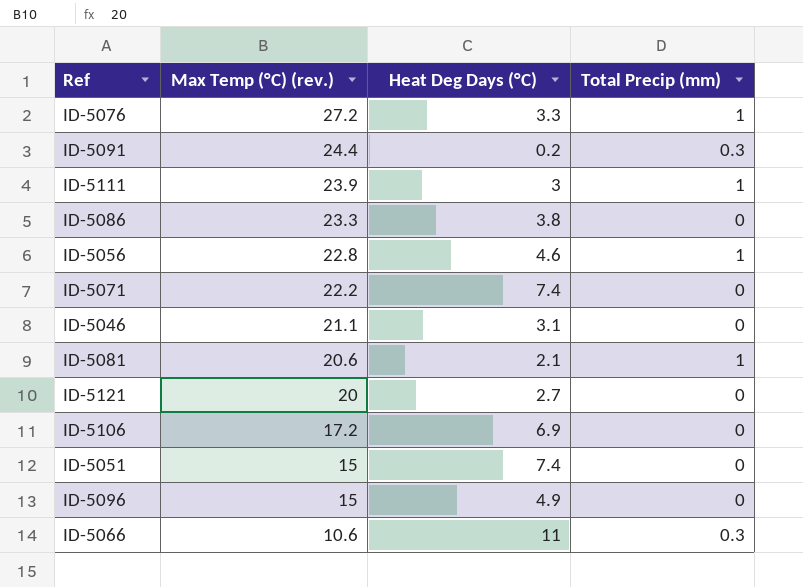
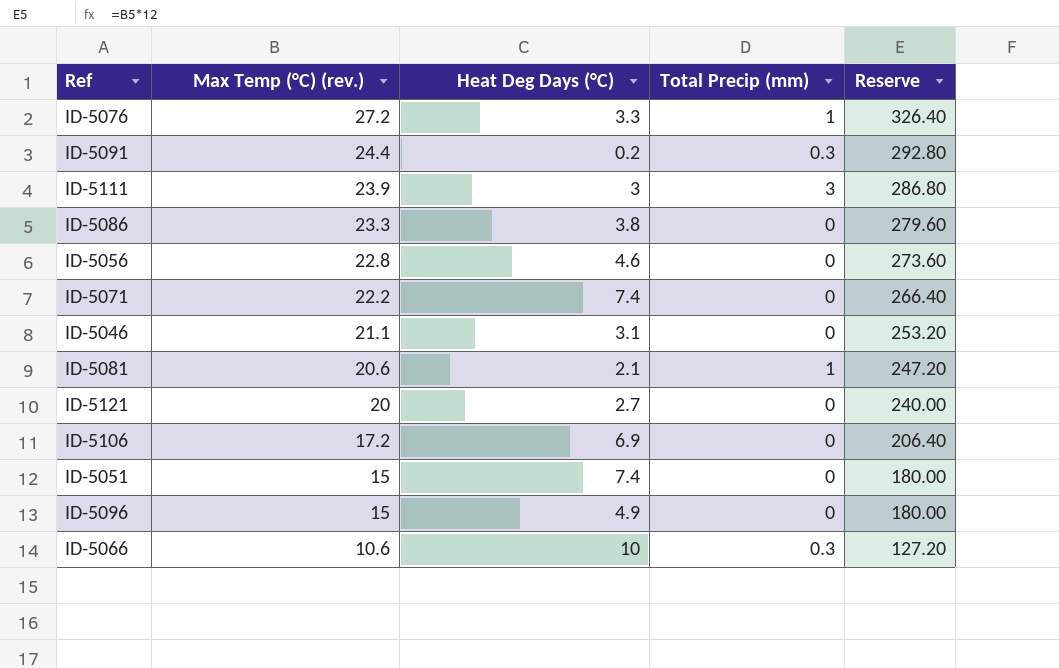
column Reserve | formula: none -> [Max Temp (°C) (rev.)] * 12
ID-5111 | Total Precip (mm): 1 -> 3
ID-5056 | Total Precip (mm): 1 -> 0
ID-5066 | Heat Deg Days (°C): 11 -> 10

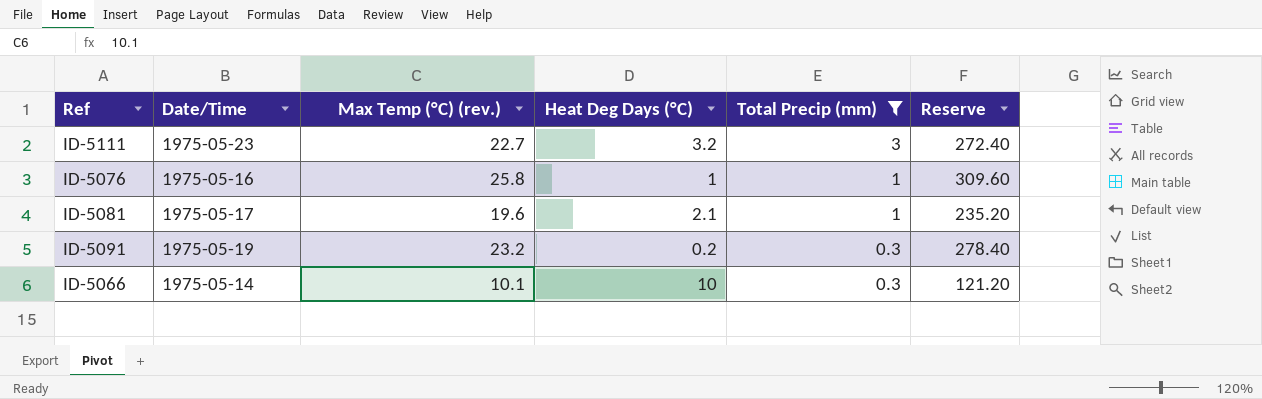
filter: none -> Total Precip (mm) != 0
row order: Max Temp (°C) (rev.) descending -> Total Precip (mm) descending
column Date/Time | position: none -> 2
ID-5111 | Max Temp (°C) (rev.): 23.9 -> 22.7
ID-5111 | Heat Deg Days (°C): 3 -> 3.2
ID-5111 | Reserve: 286.80 -> 272.40
ID-5076 | Max Temp (°C) (rev.): 27.2 -> 25.8
ID-5076 | Heat Deg Days (°C): 3.3 -> 1
ID-5076 | Reserve: 326.40 -> 309.60
ID-5081 | Max Temp (°C) (rev.): 20.6 -> 19.6
ID-5081 | Reserve: 247.20 -> 235.20
ID-5091 | Max Temp (°C) (rev.): 24.4 -> 23.2
ID-5091 | Reserve: 292.80 -> 278.40
ID-5066 | Max Temp (°C) (rev.): 10.6 -> 10.1
ID-5066 | Reserve: 127.20 -> 121.20

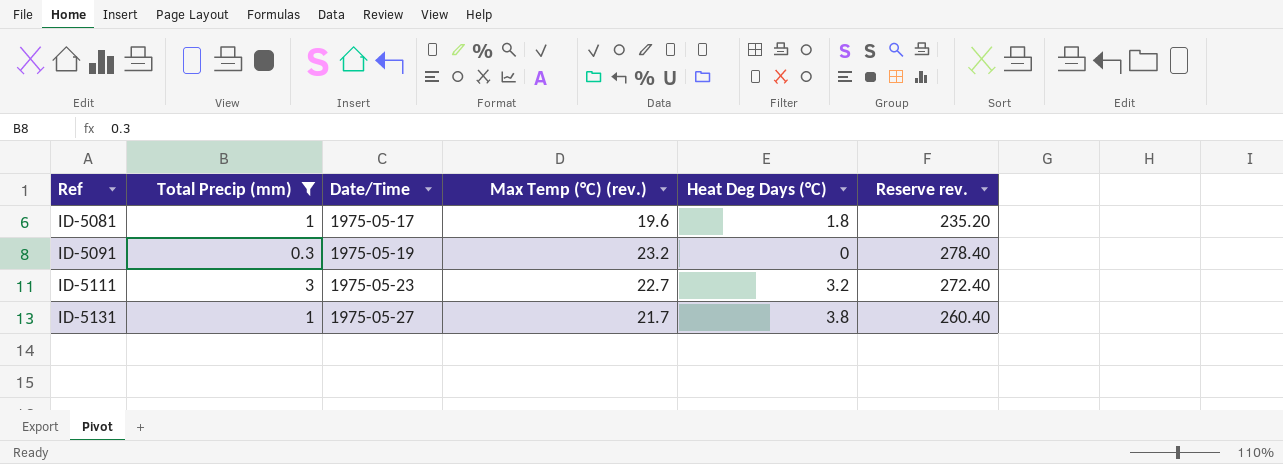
row order: Total Precip (mm) descending -> Ref ascending
column Total Precip (mm) | position: 5 -> 2
column name: Reserve -> Reserve rev.
row ID-5076: 1975-05-16 | 25.8 | 1 | 1 | 309.60 -> none
row ID-5066: 1975-05-14 | 10.1 | 10 | 0.3 | 121.20 -> none
ID-5081 | Heat Deg Days (°C): 2.1 -> 1.8
ID-5091 | Heat Deg Days (°C): 0.2 -> 0
row ID-5131: none -> 1 | 1975-05-27 | 21.7 | 3.8 | 260.40

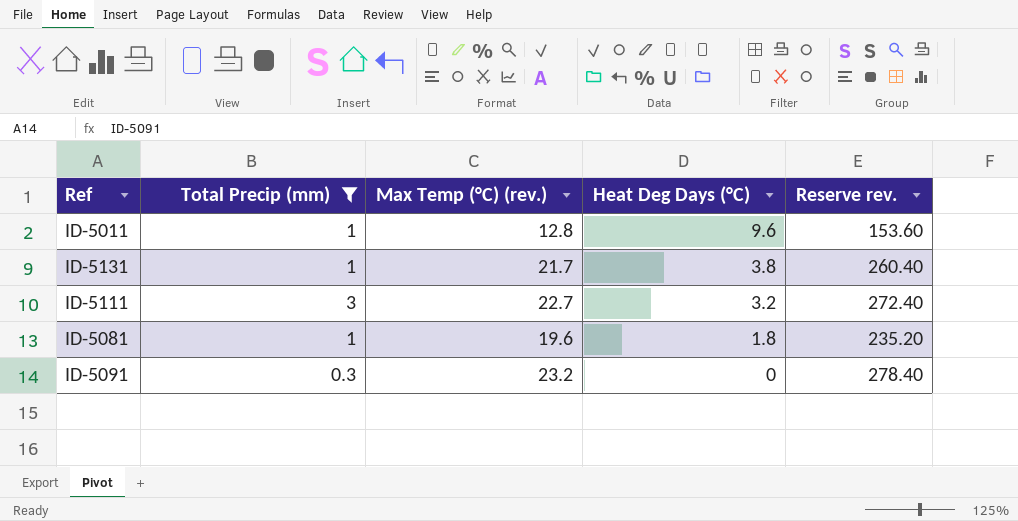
row order: Ref ascending -> Heat Deg Days (°C) descending
column Date/Time | position: 3 -> none
row ID-5011: none -> 1 | 12.8 | 9.6 | 153.60

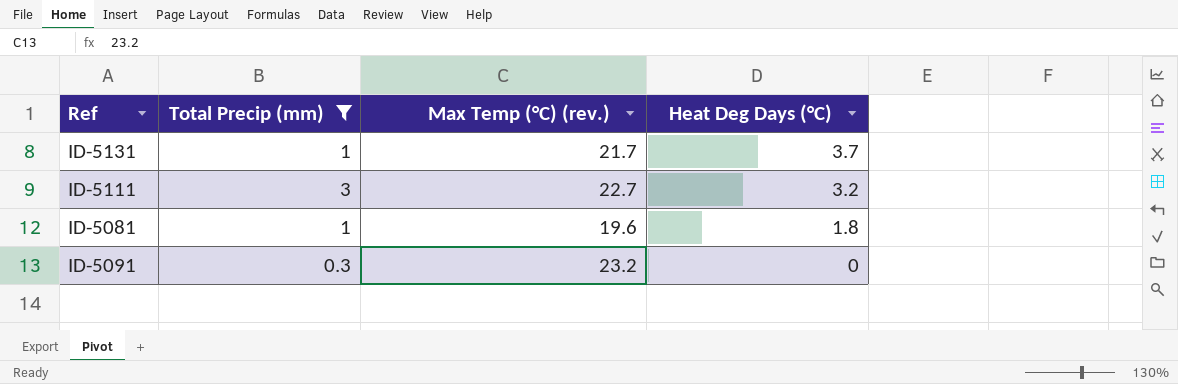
column Reserve rev. | formula: [Max Temp (°C) (rev.)] * 12 -> none
row ID-5011: 1 | 12.8 | 9.6 | 153.60 -> none
ID-5131 | Heat Deg Days (°C): 3.8 -> 3.7

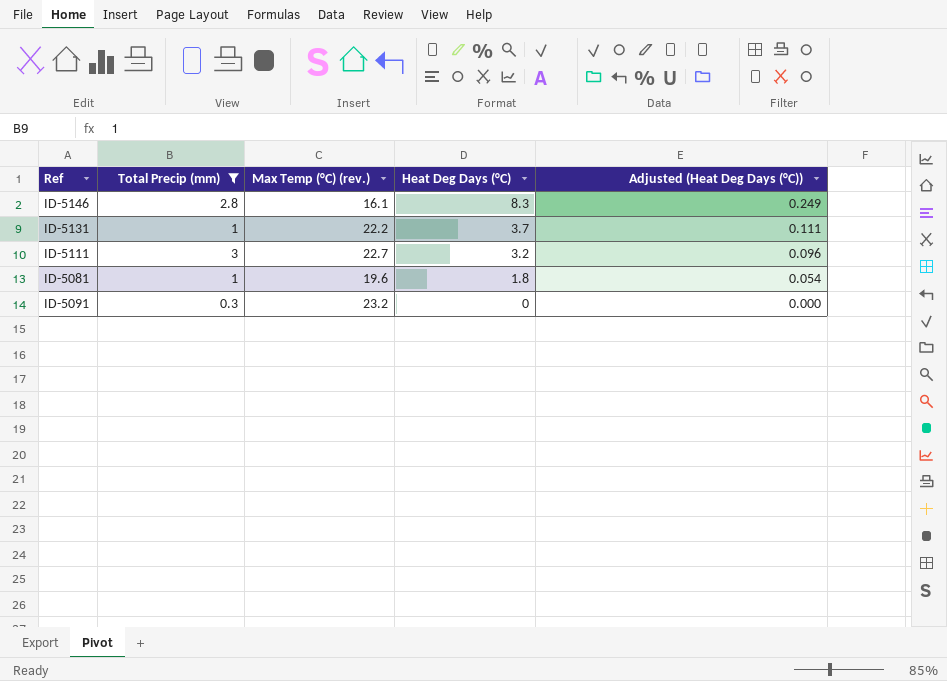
column Adjusted (Heat Deg Days (°C)) | formula: none -> [Heat Deg Days (°C)] * 0.03
row ID-5146: none -> 2.8 | 16.1 | 8.3 | 0.249
ID-5131 | Max Temp (°C) (rev.): 21.7 -> 22.2

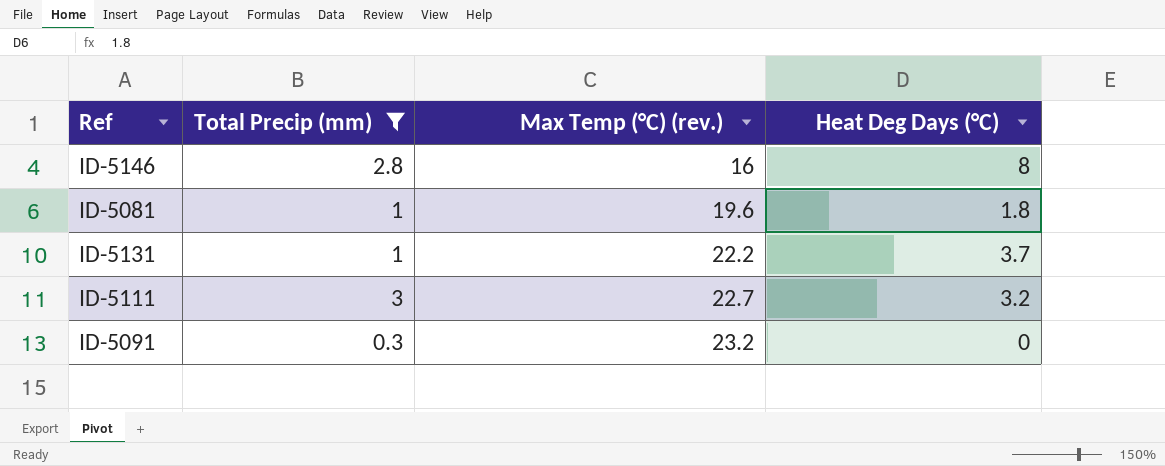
row order: Heat Deg Days (°C) descending -> Max Temp (°C) (rev.) ascending
column Adjusted (Heat Deg Days (°C)) | formula: [Heat Deg Days (°C)] * 0.03 -> none
ID-5146 | Max Temp (°C) (rev.): 16.1 -> 16
ID-5146 | Heat Deg Days (°C): 8.3 -> 8

